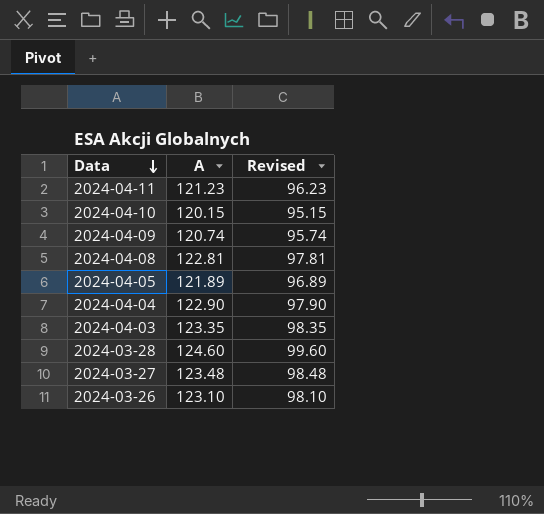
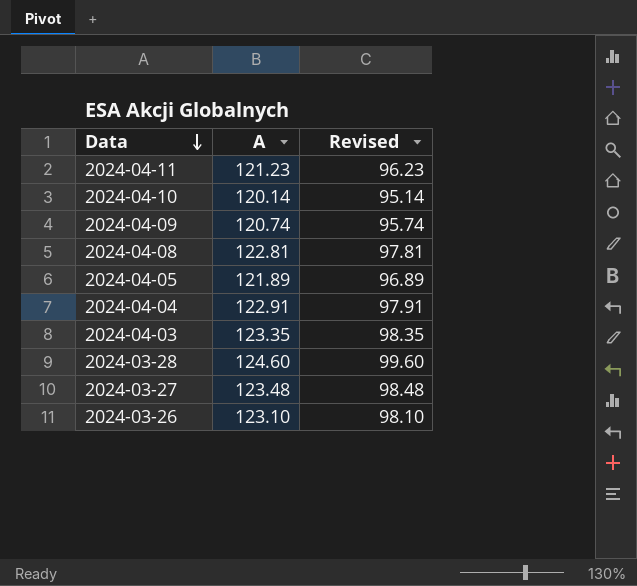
2024-04-10 | A: 120.15 -> 120.14
2024-04-10 | Revised: 95.15 -> 95.14
2024-04-04 | A: 122.90 -> 122.91
2024-04-04 | Revised: 97.90 -> 97.91

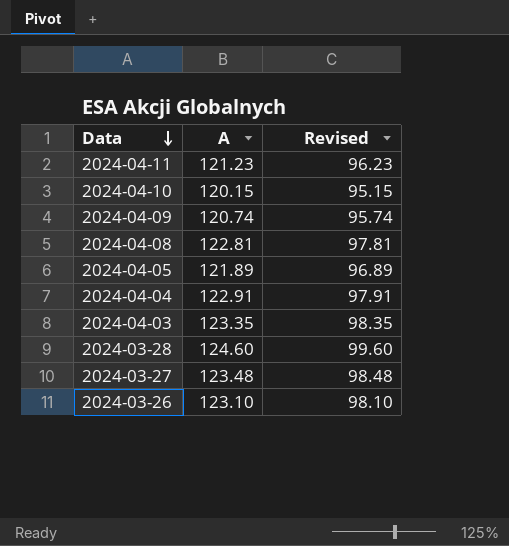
2024-04-10 | A: 120.14 -> 120.15
2024-04-10 | Revised: 95.14 -> 95.15

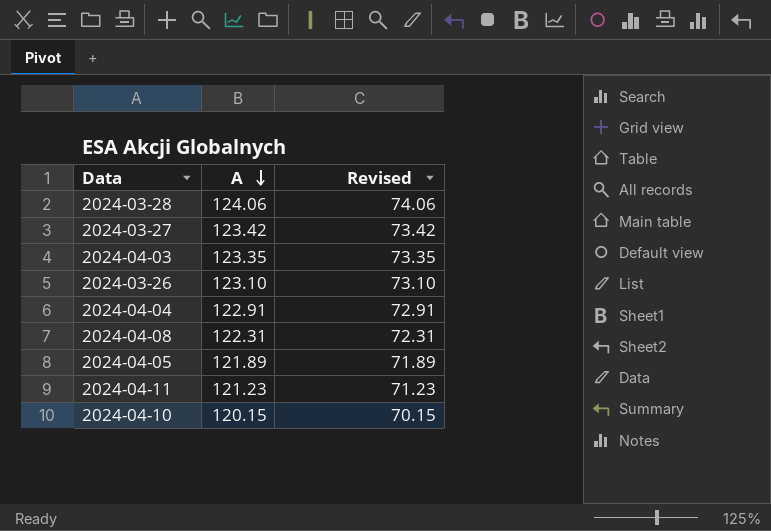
row order: Data descending -> A descending
column Revised | formula: [A] - 25 -> [A] - 50
row 2024-04-09: 120.74 | 95.74 -> none
2024-03-28 | A: 124.60 -> 124.06
2024-03-27 | A: 123.48 -> 123.42
2024-04-08 | A: 122.81 -> 122.31

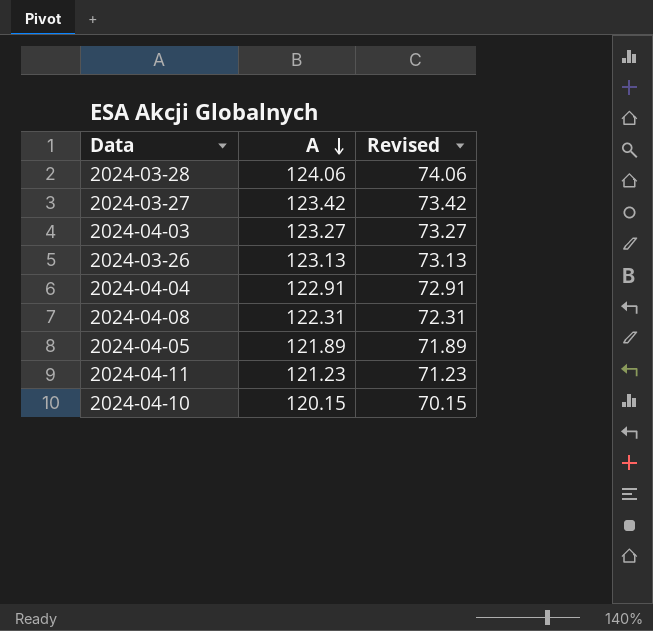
2024-04-03 | A: 123.35 -> 123.27
2024-04-03 | Revised: 73.35 -> 73.27
2024-03-26 | A: 123.10 -> 123.13
2024-03-26 | Revised: 73.10 -> 73.13

